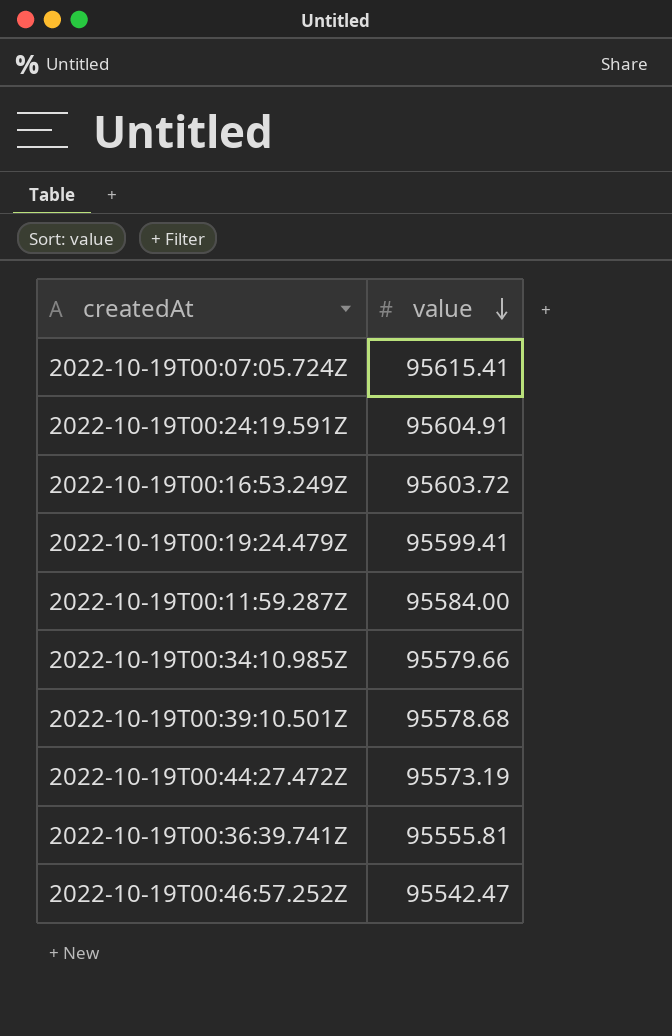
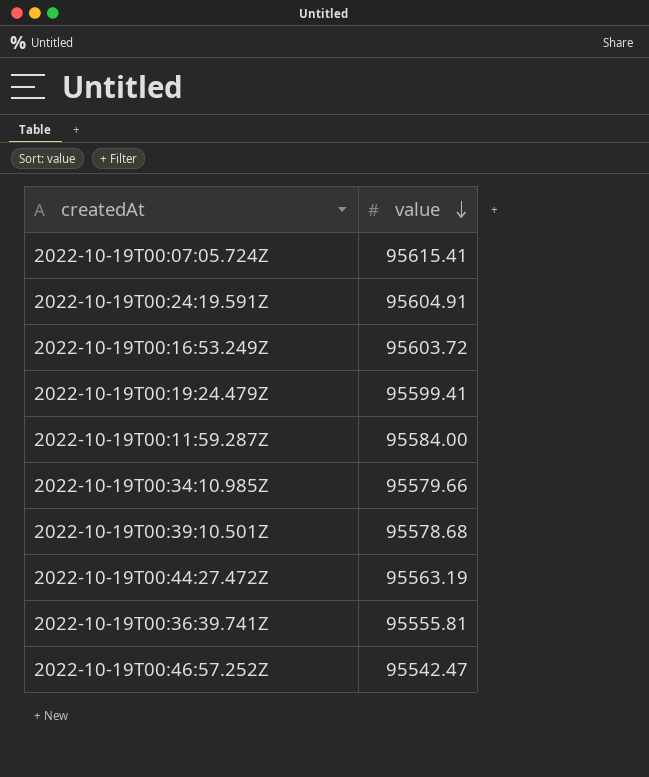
2022-10-19T00:44:27.472Z | value: 95573.19 -> 95563.19

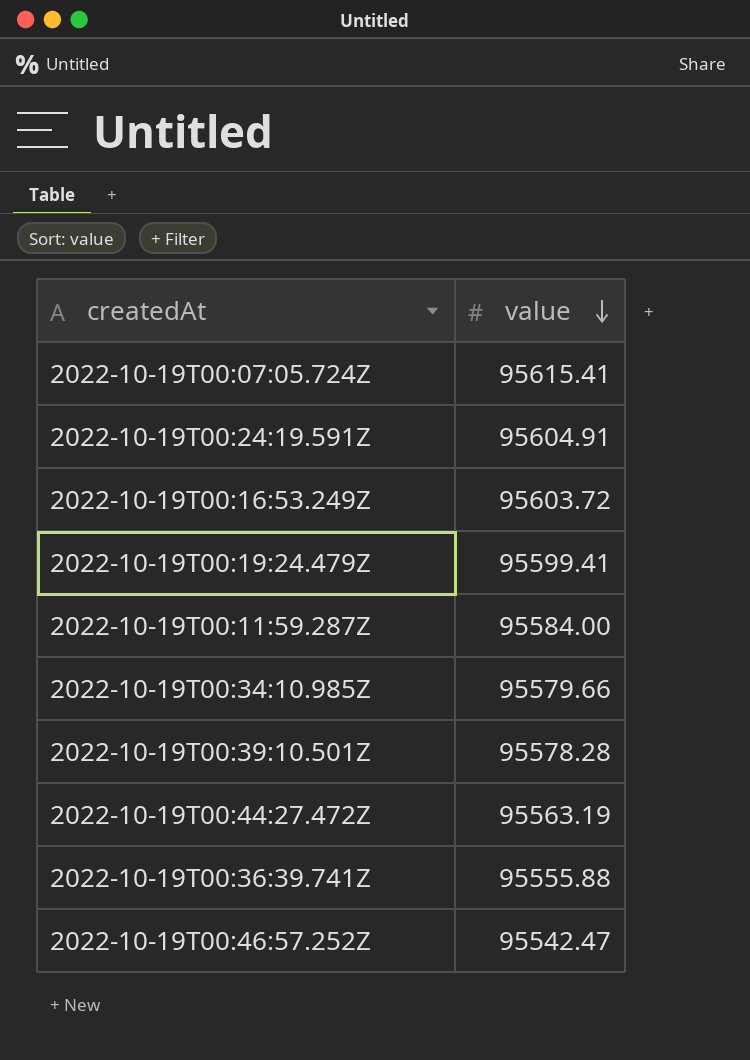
2022-10-19T00:39:10.501Z | value: 95578.68 -> 95578.28
2022-10-19T00:36:39.741Z | value: 95555.81 -> 95555.88

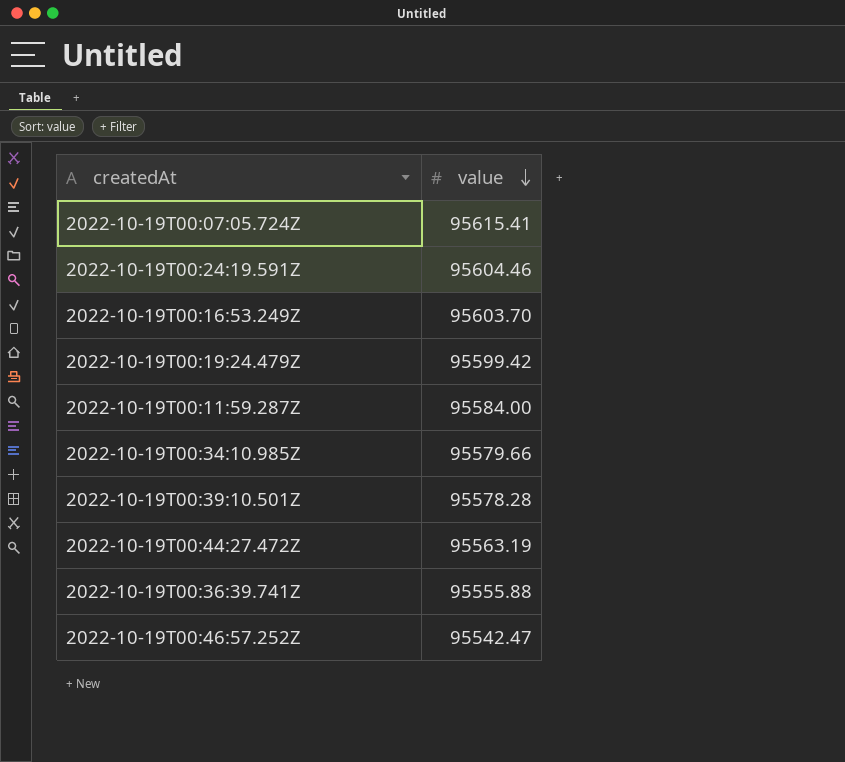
2022-10-19T00:24:19.591Z | value: 95604.91 -> 95604.46
2022-10-19T00:16:53.249Z | value: 95603.72 -> 95603.70
2022-10-19T00:19:24.479Z | value: 95599.41 -> 95599.42

